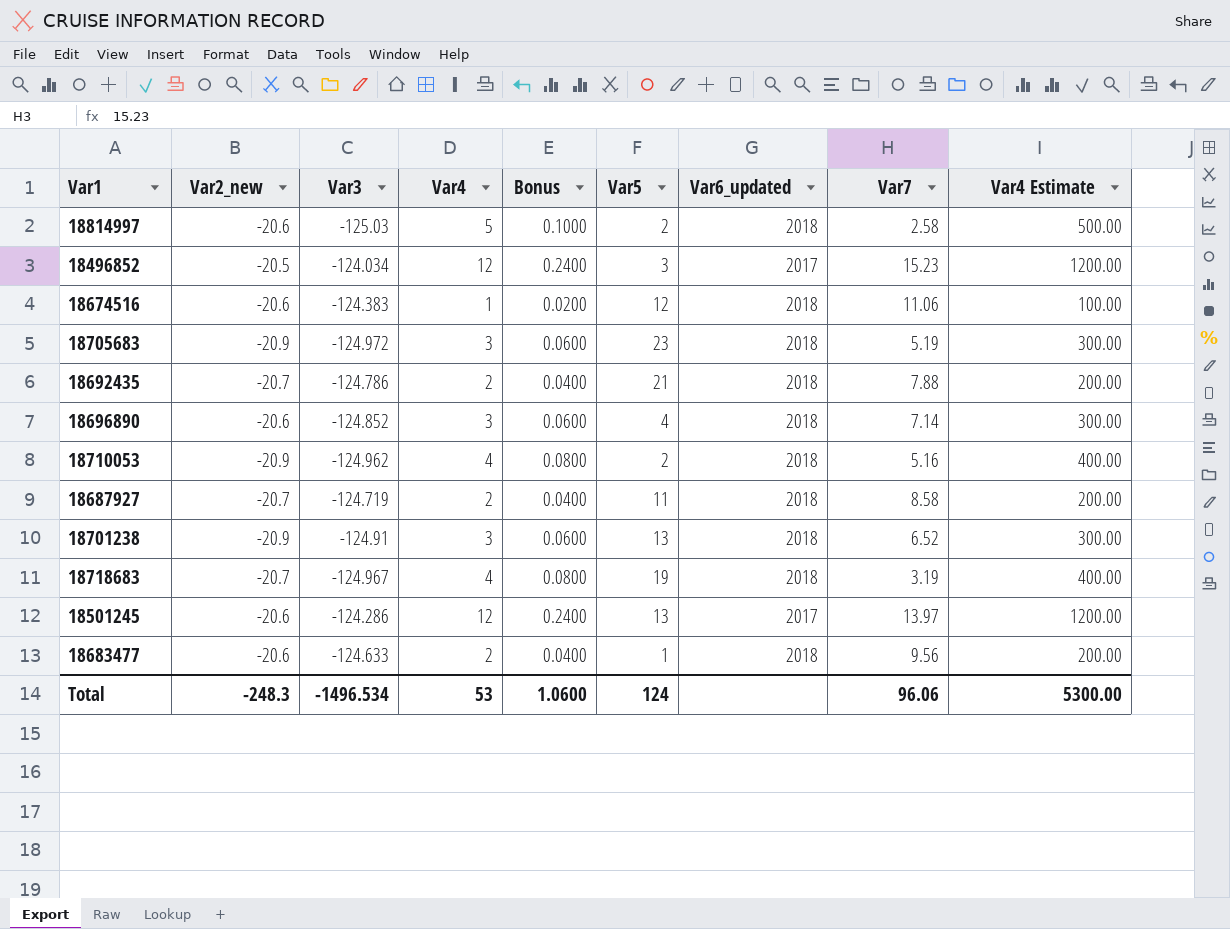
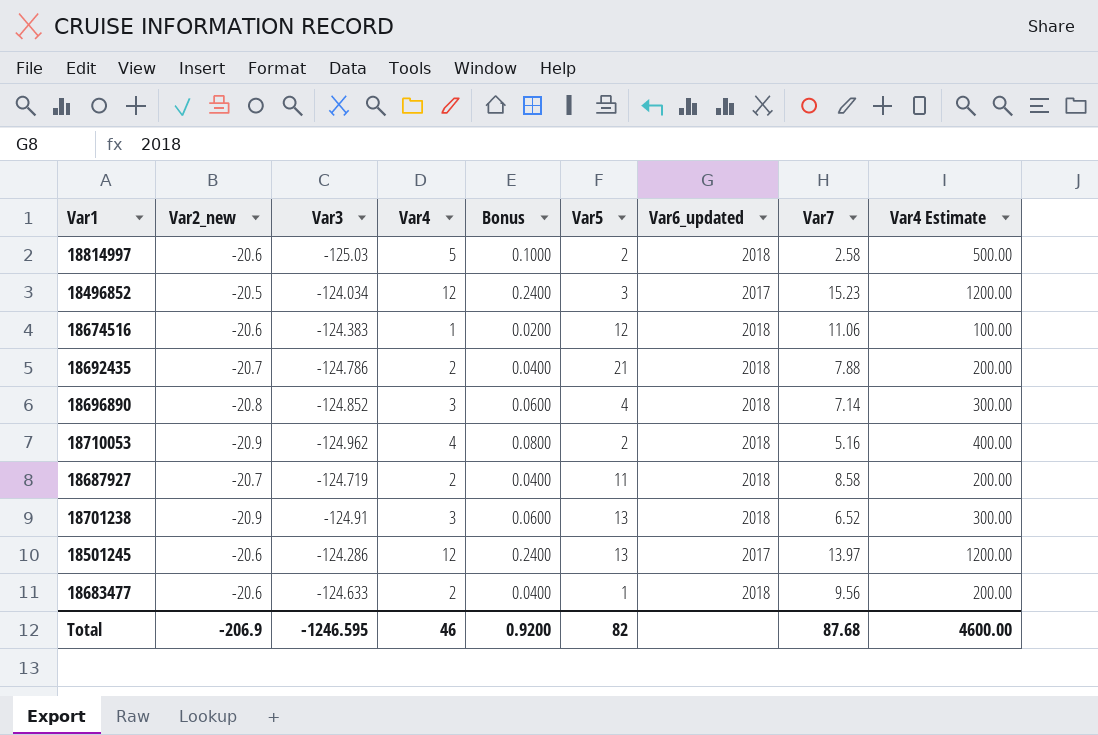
row 18705683: -20.9 | -124.972 | 3 | 0.0600 | 23 | 2018 | 5.19 | 300.00 -> none
row 18718683: -20.7 | -124.967 | 4 | 0.0800 | 19 | 2018 | 3.19 | 400.00 -> none
18696890 | Var2_new: -20.6 -> -20.8
Total | Var2_new: -248.3 -> -206.9
Total | Var3: -1496.534 -> -1246.595
Total | Var4: 53 -> 46
Total | Bonus: 1.0600 -> 0.9200
Total | Var5: 124 -> 82
Total | Var7: 96.06 -> 87.68
Total | Var4 Estimate: 5300.00 -> 4600.00

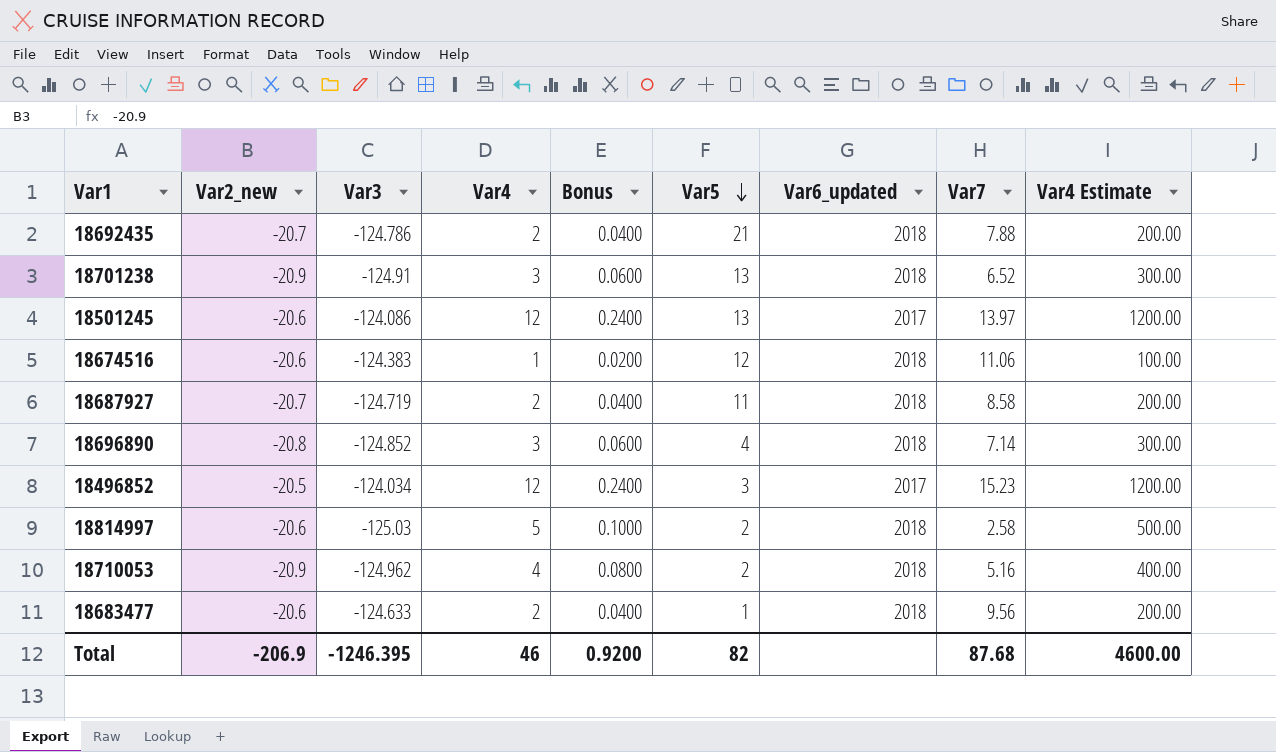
row order: none -> Var5 descending
18501245 | Var3: -124.286 -> -124.086
Total | Var3: -1246.595 -> -1246.395

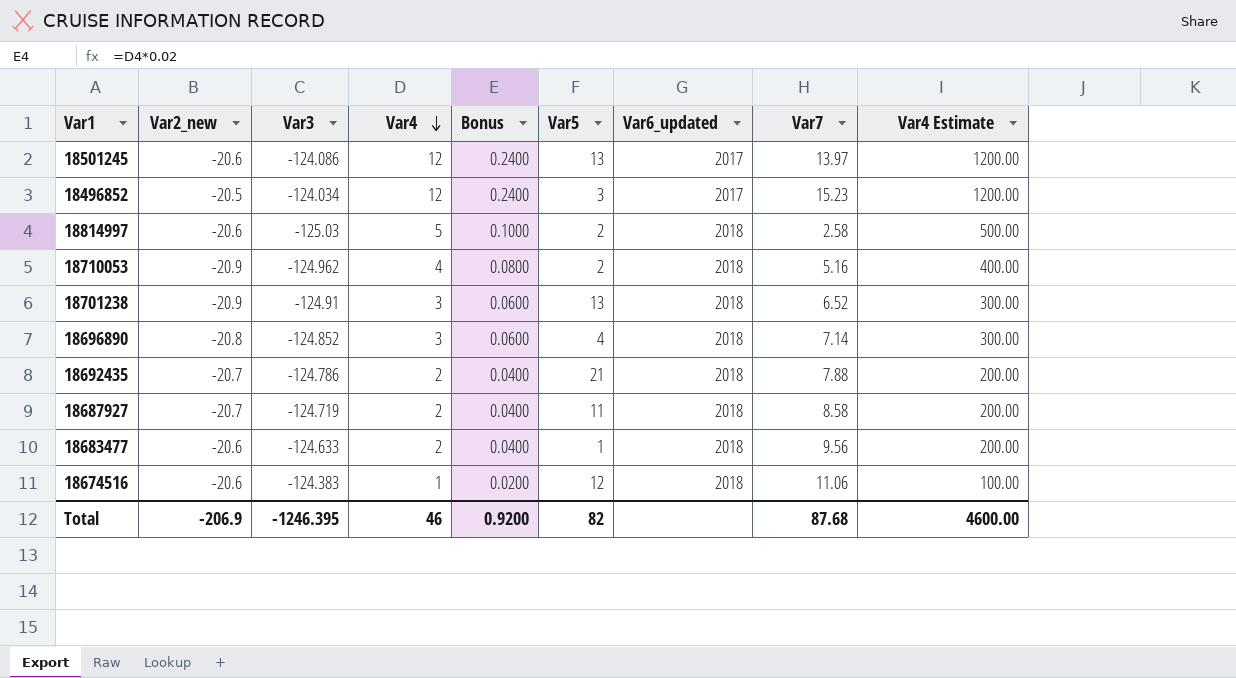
row order: Var5 descending -> Var4 descending

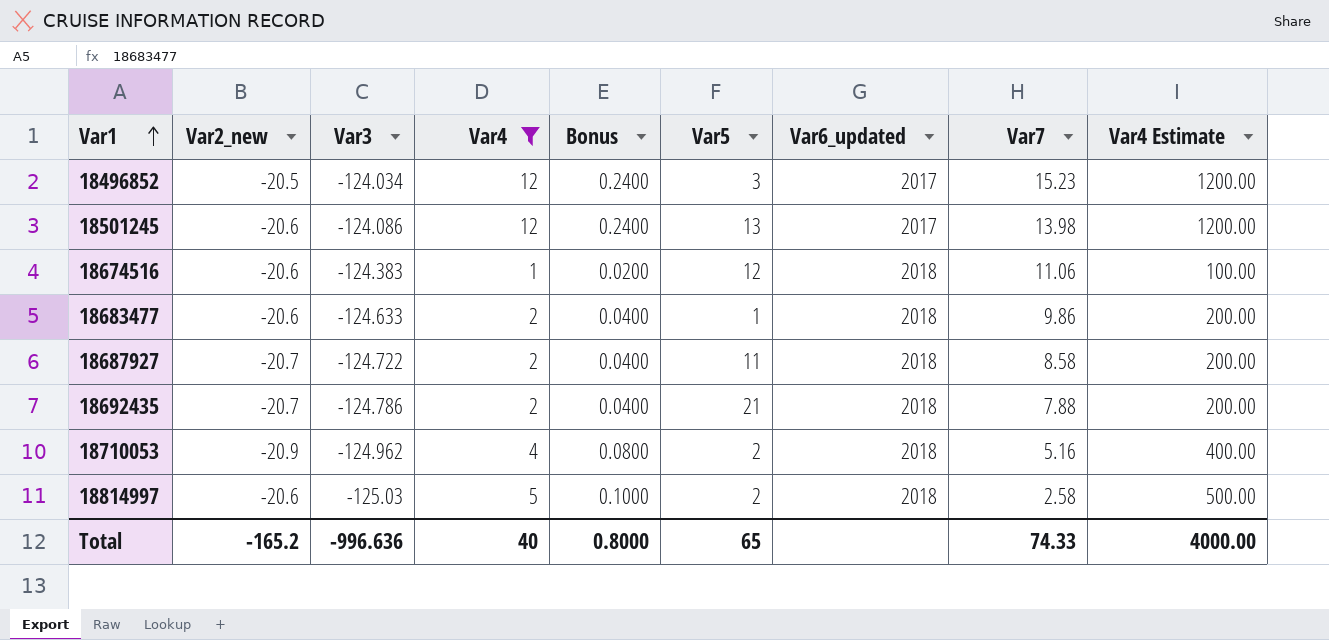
filter: none -> Var4 != 3
row order: Var4 descending -> Var1 ascending
18501245 | Var7: 13.97 -> 13.98
18683477 | Var7: 9.56 -> 9.86
18687927 | Var3: -124.719 -> -124.722
Total | Var2_new: -206.9 -> -165.2
Total | Var3: -1246.395 -> -996.636
Total | Var4: 46 -> 40
Total | Bonus: 0.9200 -> 0.8000
Total | Var5: 82 -> 65
Total | Var7: 87.68 -> 74.33
Total | Var4 Estimate: 4600.00 -> 4000.00

